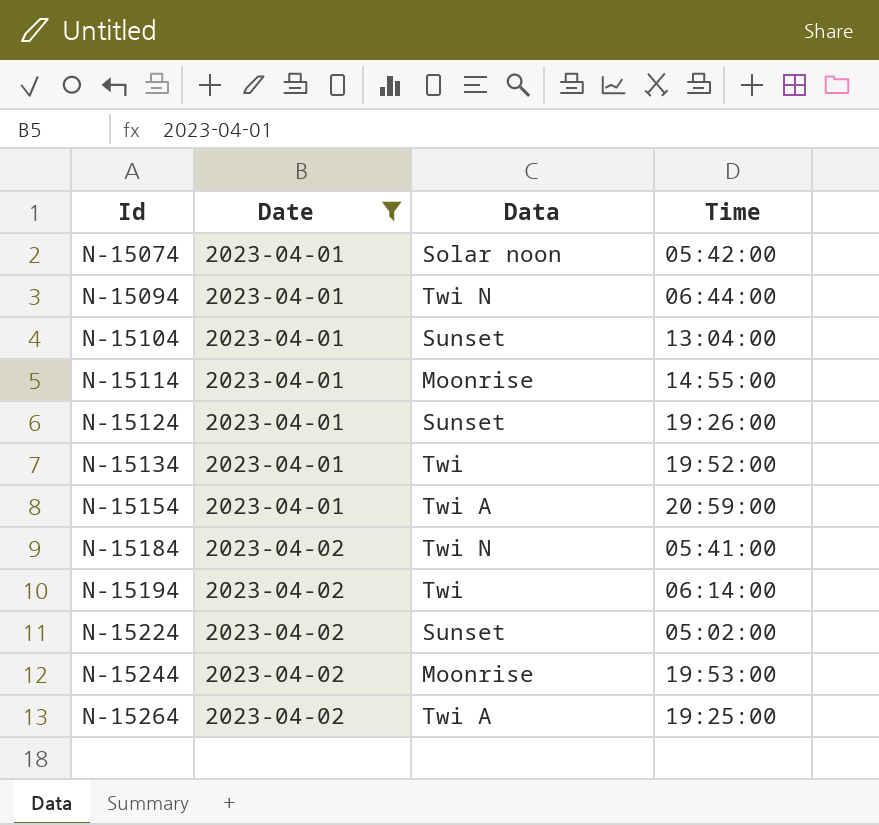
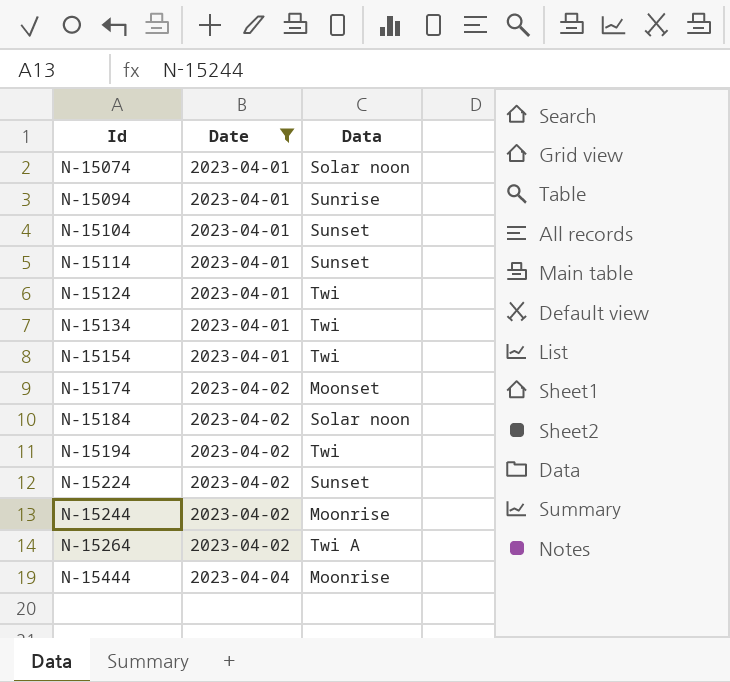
column Time | position: 4 -> none
N-15094 | Data: Twi N -> Sunrise
N-15114 | Data: Moonrise -> Sunset
N-15124 | Data: Sunset -> Twi
N-15154 | Data: Twi A -> Twi
row N-15174: none -> 2023-04-02 | Moonset
N-15184 | Data: Twi N -> Solar noon
row N-15444: none -> 2023-04-04 | Moonrise

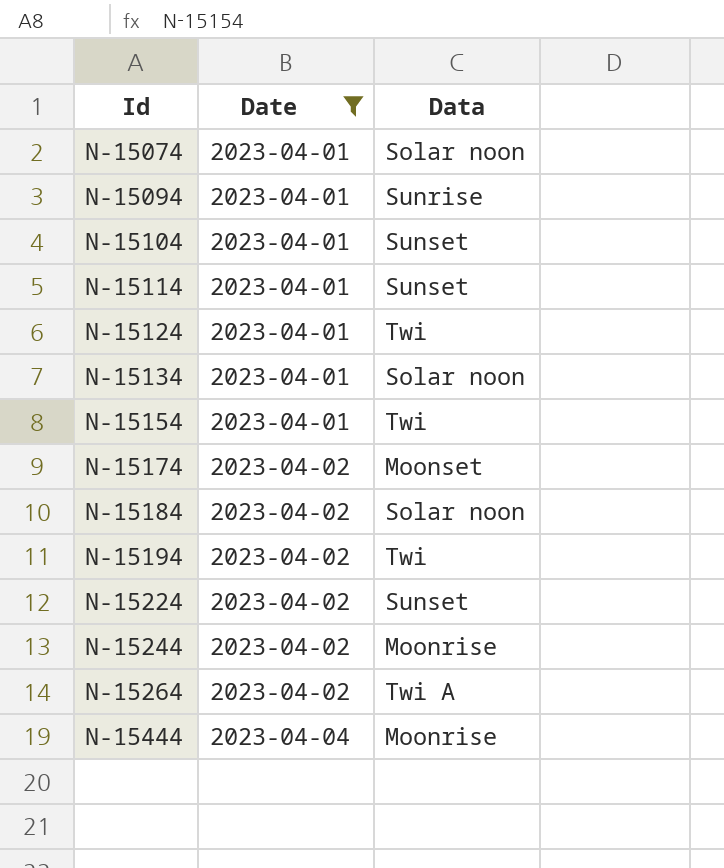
N-15134 | Data: Twi -> Solar noon

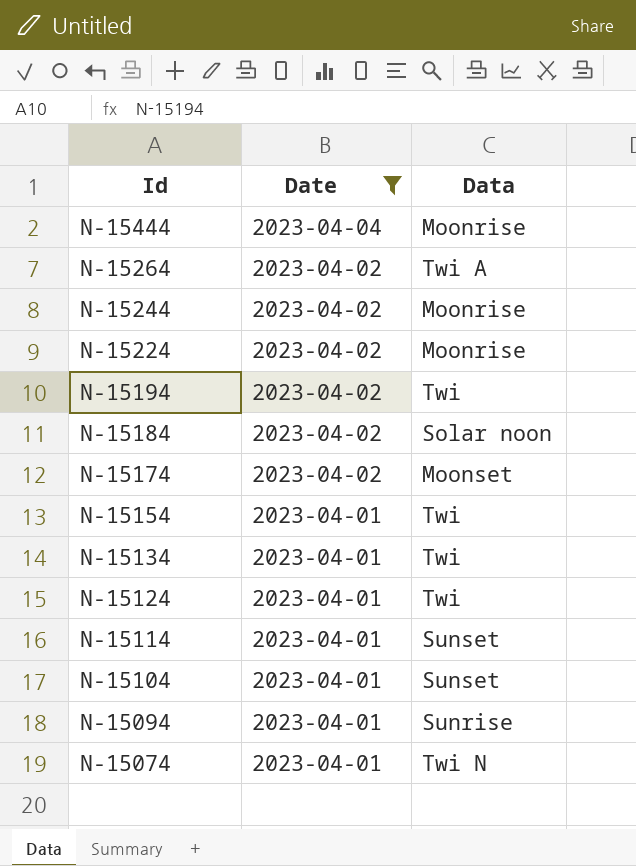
row order: Id ascending -> Id descending
N-15224 | Data: Sunset -> Moonrise
N-15134 | Data: Solar noon -> Twi
N-15074 | Data: Solar noon -> Twi N

